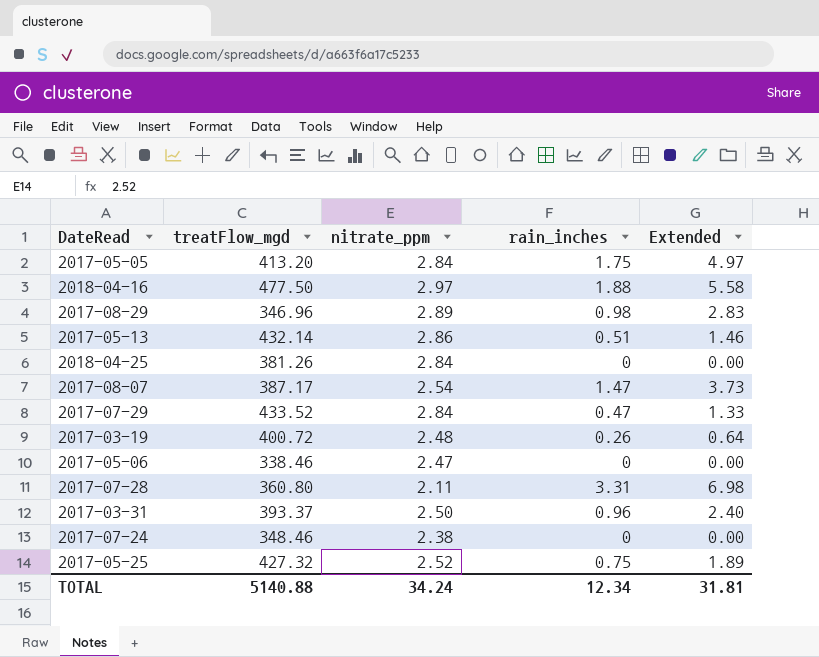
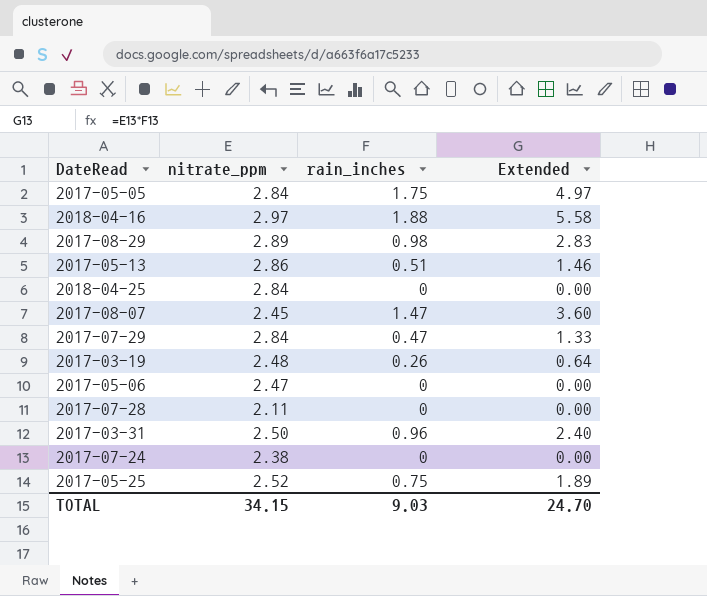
column treatFlow_mgd | position: 2 -> none
2017-08-07 | nitrate_ppm: 2.54 -> 2.45
2017-08-07 | Extended: 3.73 -> 3.60
2017-07-28 | rain_inches: 3.31 -> 0
2017-07-28 | Extended: 6.98 -> 0.00
TOTAL | nitrate_ppm: 34.24 -> 34.15
TOTAL | rain_inches: 12.34 -> 9.03
TOTAL | Extended: 31.81 -> 24.70

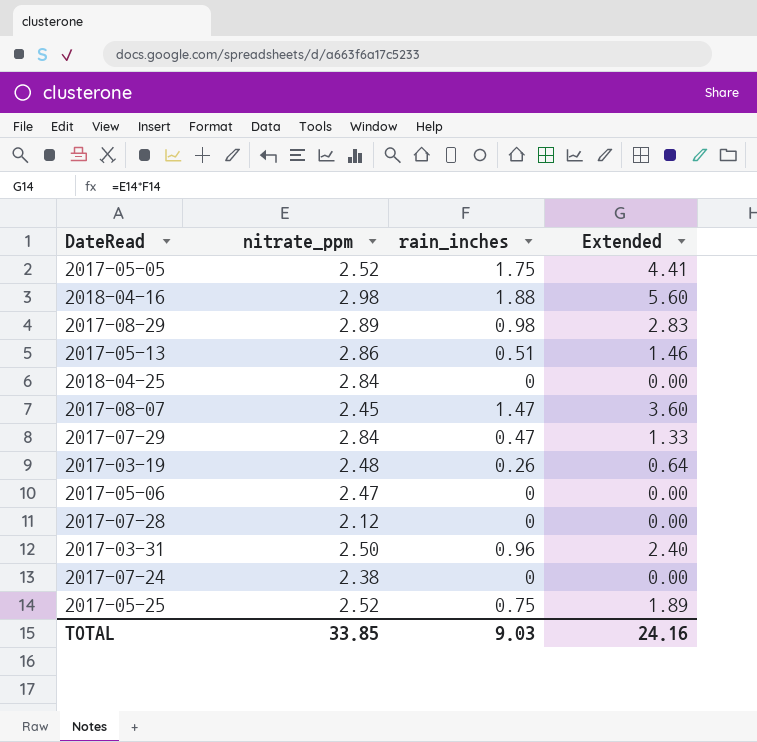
2017-05-05 | nitrate_ppm: 2.84 -> 2.52
2017-05-05 | Extended: 4.97 -> 4.41
2018-04-16 | nitrate_ppm: 2.97 -> 2.98
2018-04-16 | Extended: 5.58 -> 5.60
2017-07-28 | nitrate_ppm: 2.11 -> 2.12
TOTAL | nitrate_ppm: 34.15 -> 33.85
TOTAL | Extended: 24.70 -> 24.16

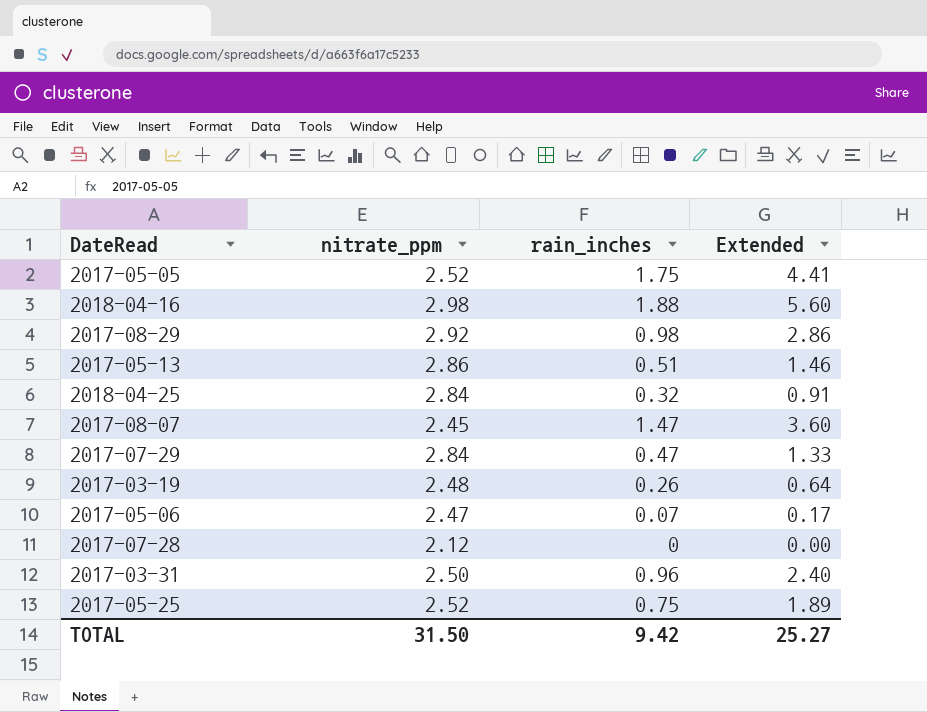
row 2017-07-24: 2.38 | 0 | 0.00 -> none
2017-08-29 | nitrate_ppm: 2.89 -> 2.92
2017-08-29 | Extended: 2.83 -> 2.86
2018-04-25 | rain_inches: 0 -> 0.32
2018-04-25 | Extended: 0.00 -> 0.91
2017-05-06 | rain_inches: 0 -> 0.07
2017-05-06 | Extended: 0.00 -> 0.17
TOTAL | nitrate_ppm: 33.85 -> 31.50
TOTAL | rain_inches: 9.03 -> 9.42
TOTAL | Extended: 24.16 -> 25.27

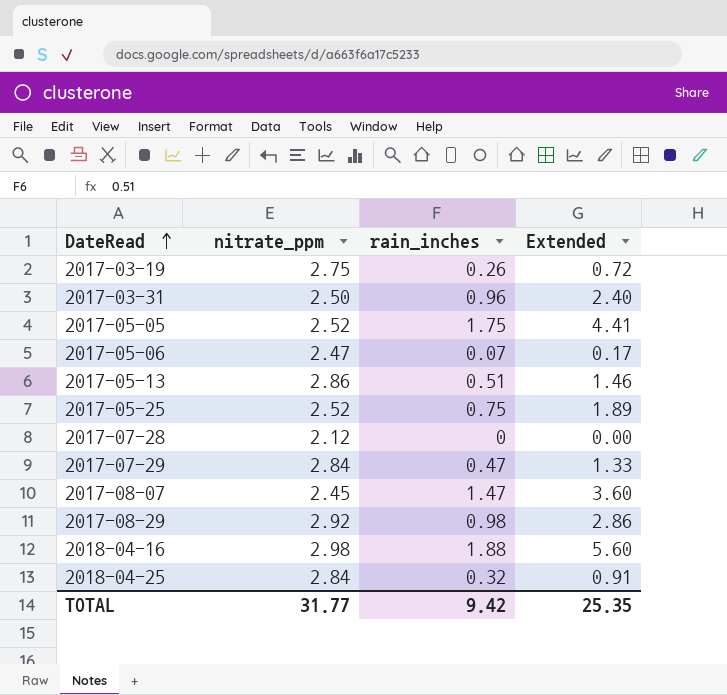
row order: none -> DateRead ascending
2017-03-19 | nitrate_ppm: 2.48 -> 2.75
2017-03-19 | Extended: 0.64 -> 0.72
TOTAL | nitrate_ppm: 31.50 -> 31.77
TOTAL | Extended: 25.27 -> 25.35

